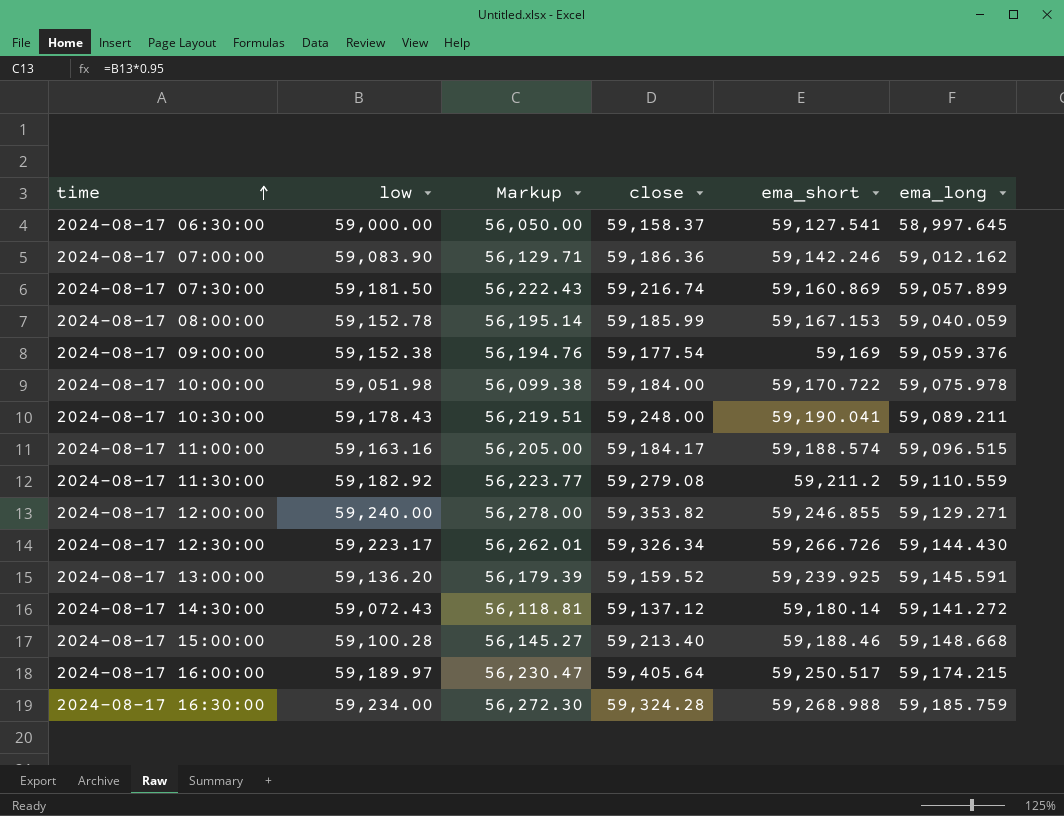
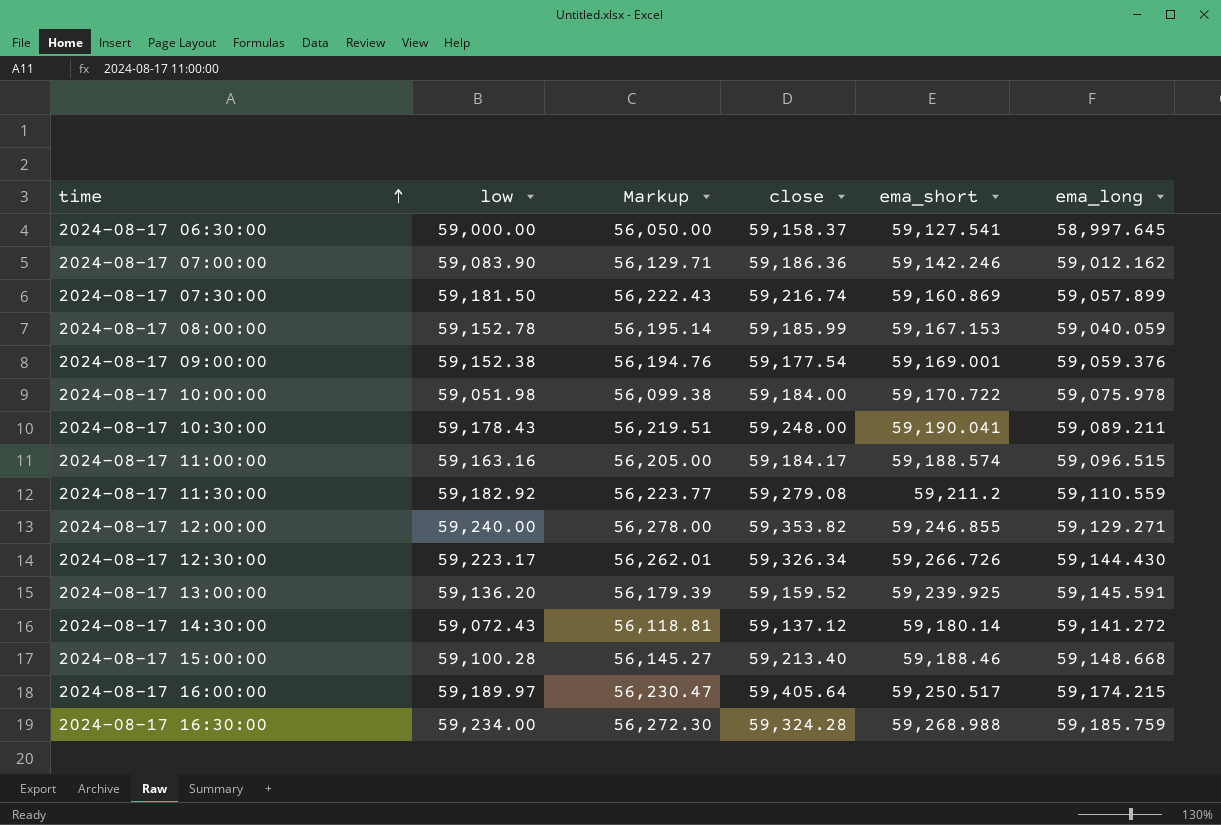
2024-08-17 09:00:00 | ema_short: 59,169 -> 59,169.001

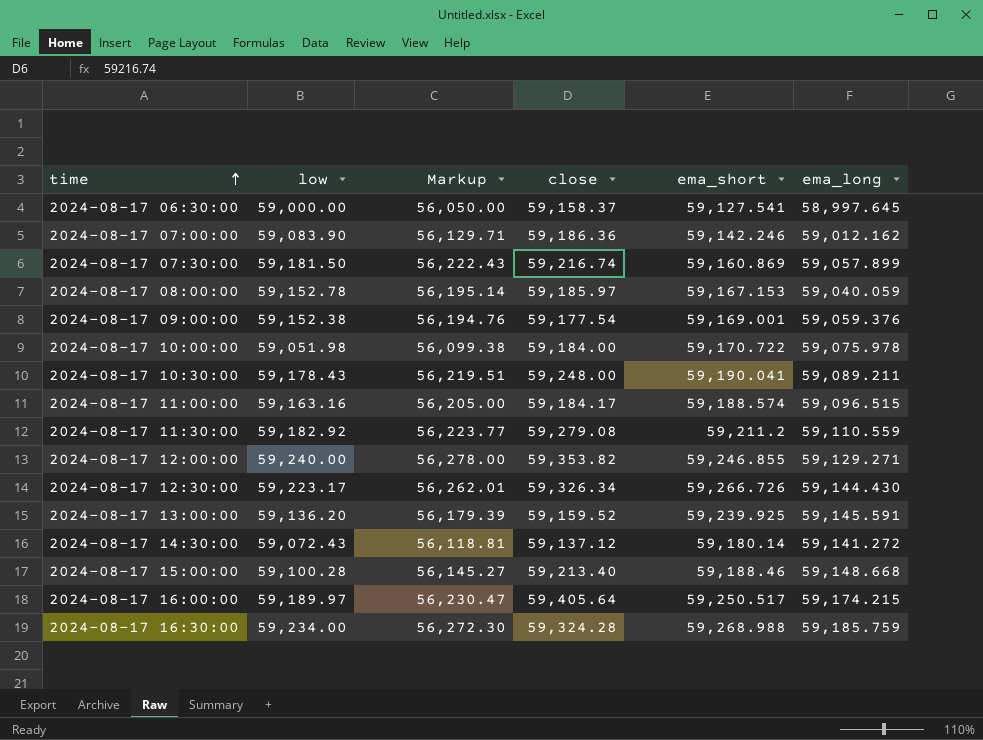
2024-08-17 08:00:00 | close: 59,185.99 -> 59,185.97

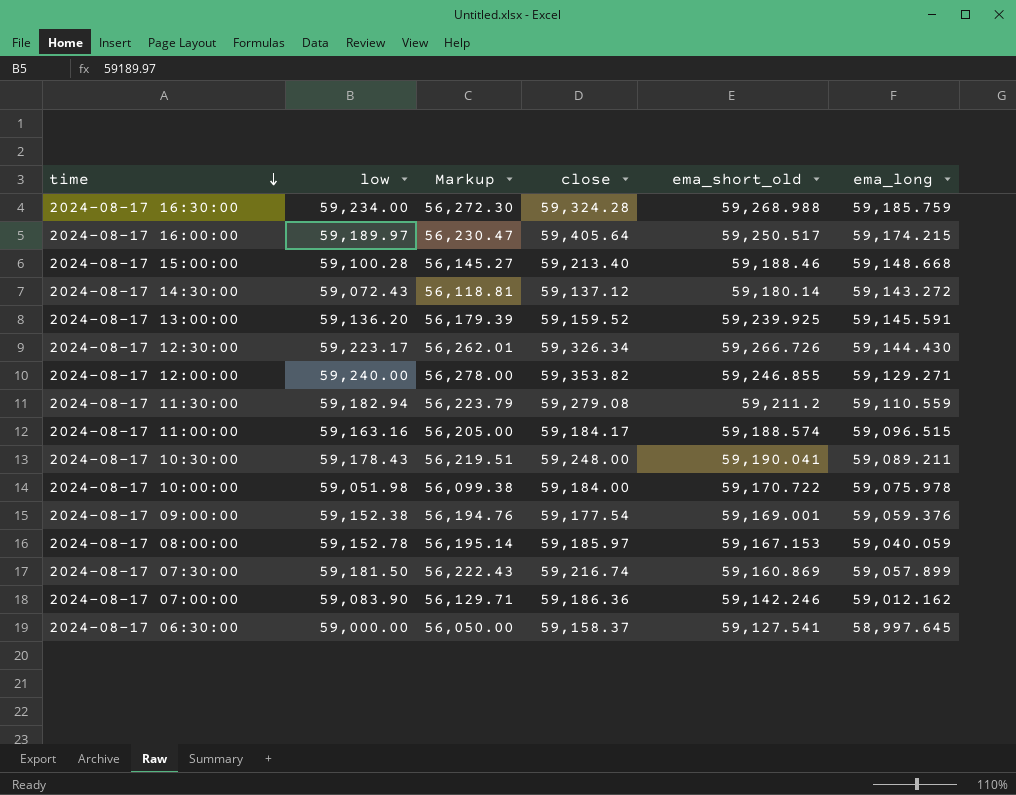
row order: time ascending -> time descending
column name: ema_short -> ema_short_old
2024-08-17 14:30:00 | ema_long: 59,141.272 -> 59,143.272
2024-08-17 11:30:00 | low: 59,182.92 -> 59,182.94
2024-08-17 11:30:00 | Markup: 56,223.77 -> 56,223.79

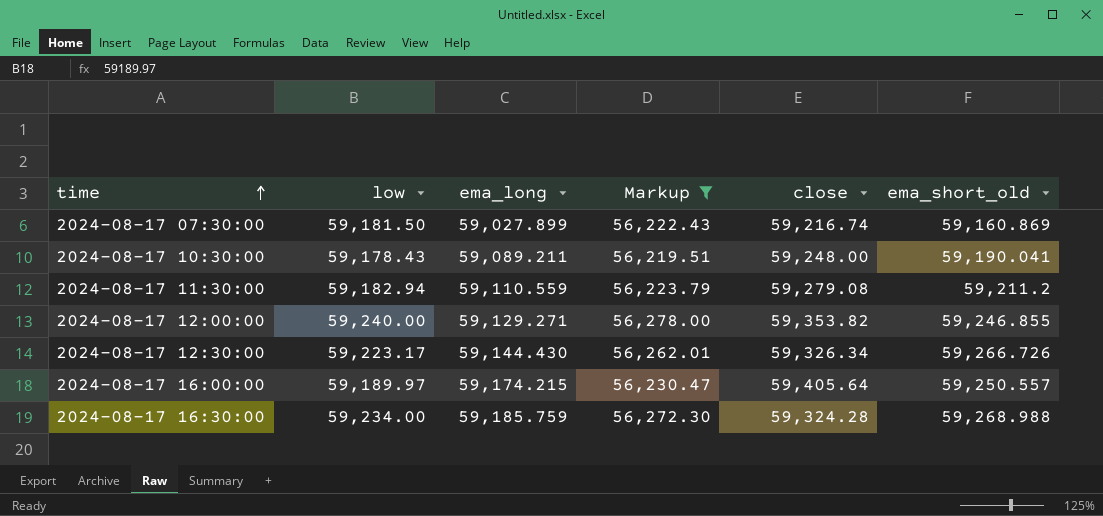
filter: none -> Markup >= 56,219.51
row order: time descending -> time ascending
column ema_long | position: 6 -> 3
2024-08-17 07:30:00 | ema_long: 59,057.899 -> 59,027.899
2024-08-17 16:00:00 | ema_short_old: 59,250.517 -> 59,250.557

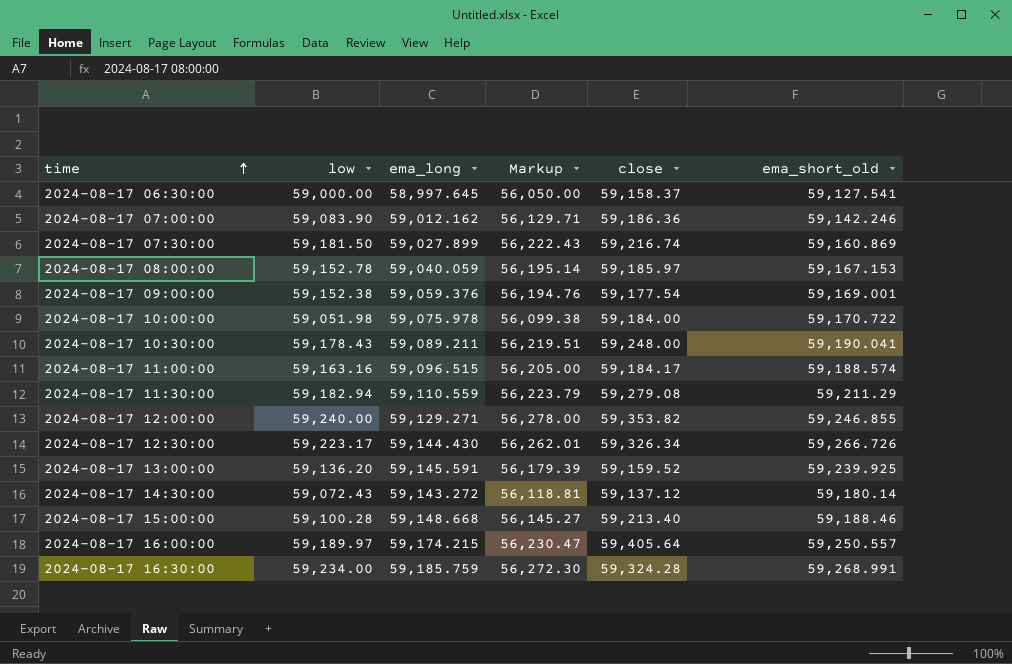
filter: Markup >= 56,219.51 -> none
2024-08-17 11:30:00 | ema_short_old: 59,211.2 -> 59,211.29
2024-08-17 16:30:00 | ema_short_old: 59,268.988 -> 59,268.991

